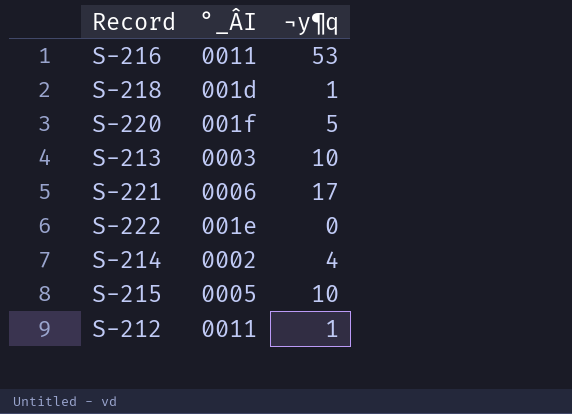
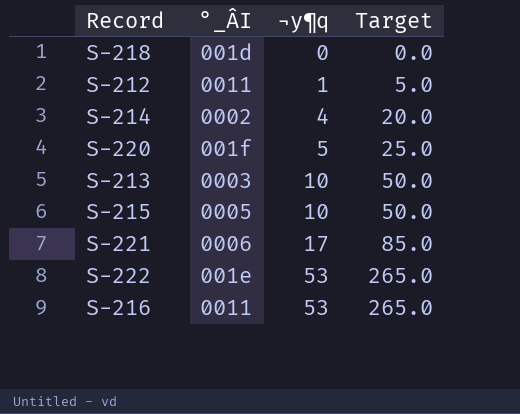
row order: none -> ¬y¶q ascending
column Target | formula: none -> [¬y¶q] * 5
S-218 | ¬y¶q: 1 -> 0
S-222 | ¬y¶q: 0 -> 53

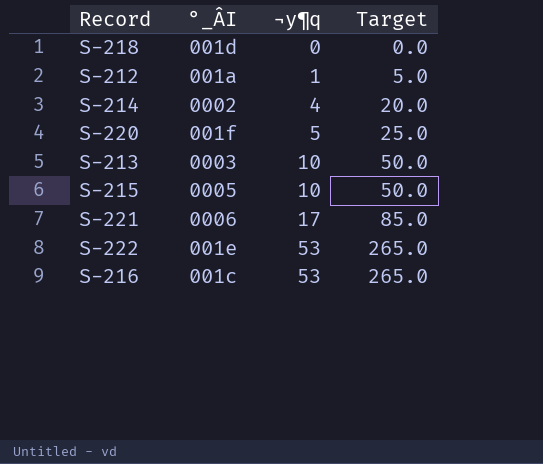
S-212 | °_ÂI: 0011 -> 001a
S-216 | °_ÂI: 0011 -> 001c

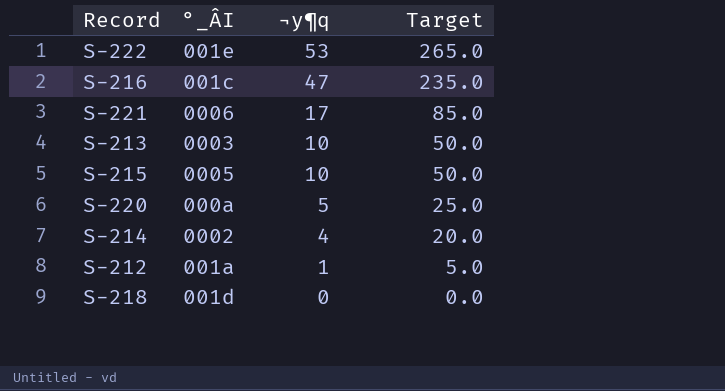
row order: ¬y¶q ascending -> ¬y¶q descending
S-216 | ¬y¶q: 53 -> 47
S-216 | Target: 265.0 -> 235.0
S-220 | °_ÂI: 001f -> 000a

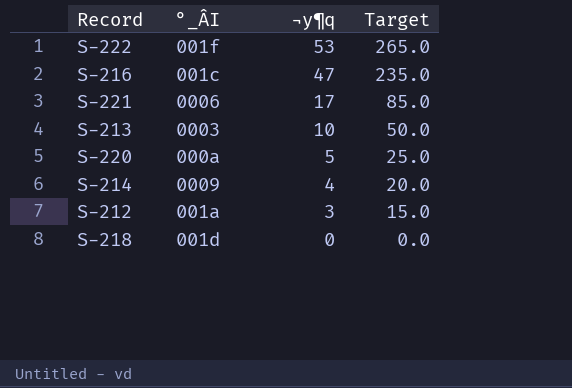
row S-215: 0005 | 10 | 50.0 -> none
S-222 | °_ÂI: 001e -> 001f
S-214 | °_ÂI: 0002 -> 0009
S-212 | ¬y¶q: 1 -> 3
S-212 | Target: 5.0 -> 15.0

